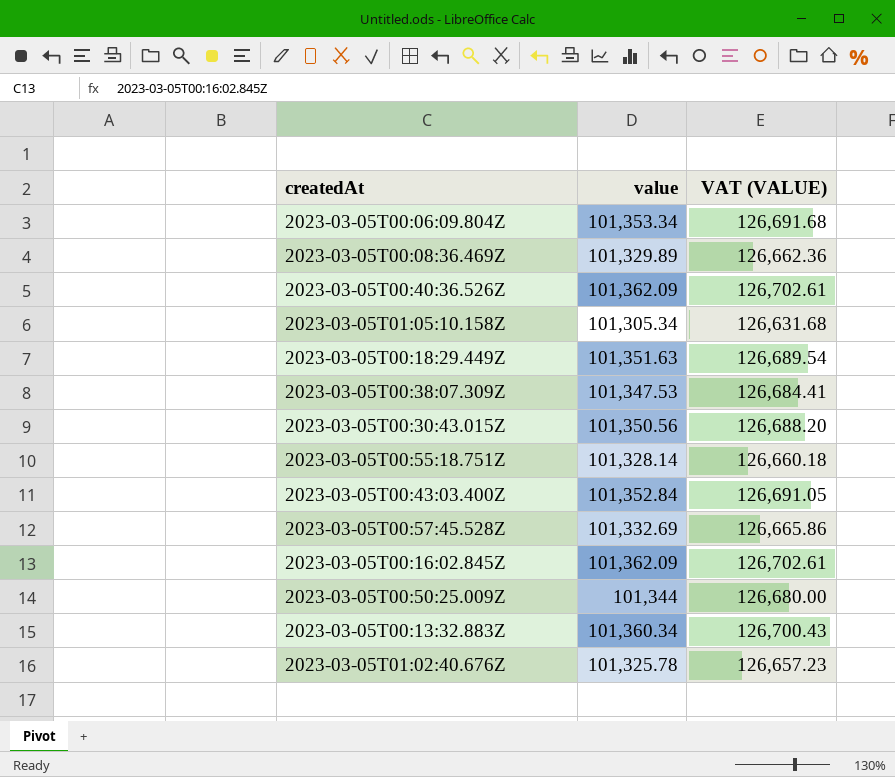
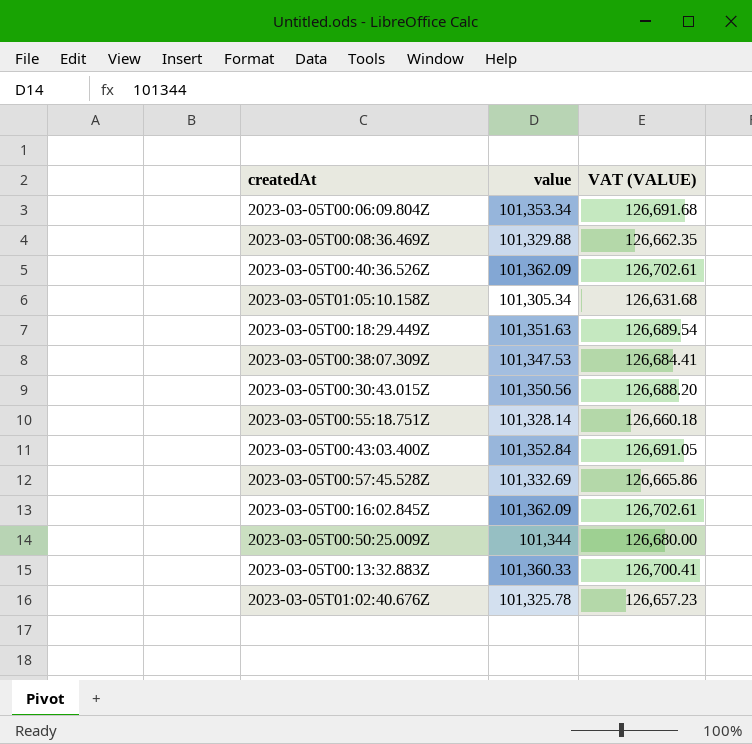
2023-03-05T00:08:36.469Z | value: 101,329.89 -> 101,329.88
2023-03-05T00:08:36.469Z | VAT (VALUE): 126,662.36 -> 126,662.35
2023-03-05T00:13:32.883Z | value: 101,360.34 -> 101,360.33
2023-03-05T00:13:32.883Z | VAT (VALUE): 126,700.43 -> 126,700.41

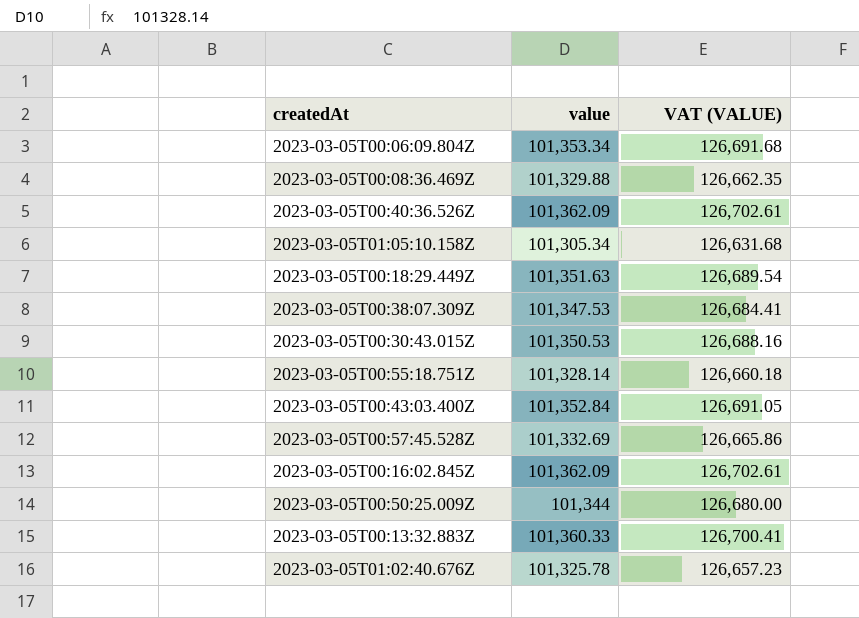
2023-03-05T00:30:43.015Z | value: 101,350.56 -> 101,350.53
2023-03-05T00:30:43.015Z | VAT (VALUE): 126,688.20 -> 126,688.16

